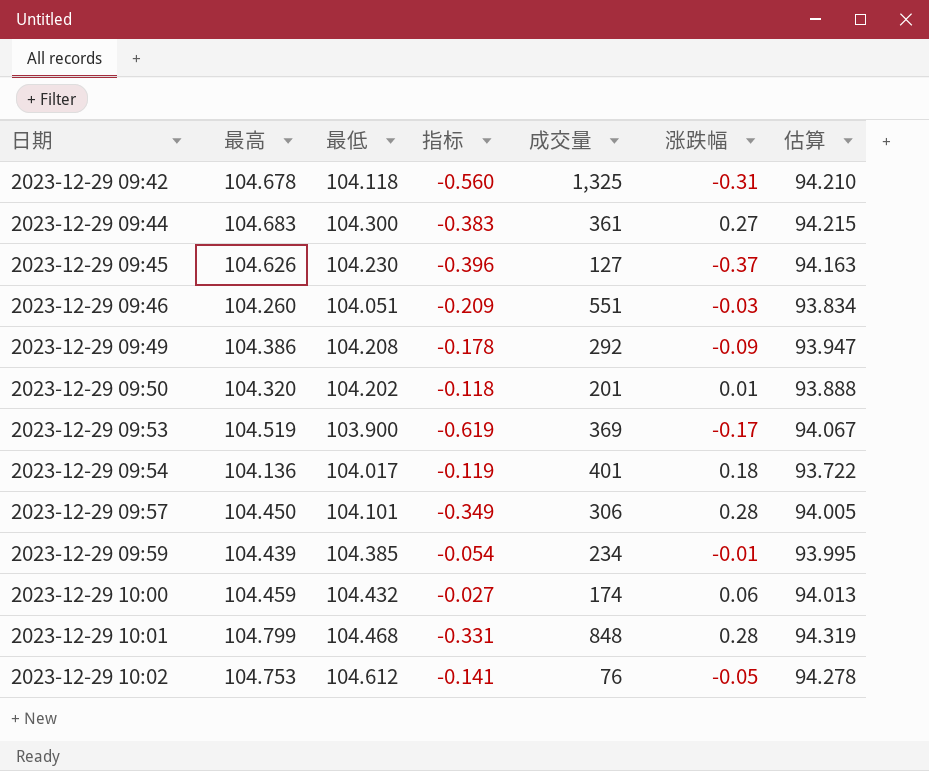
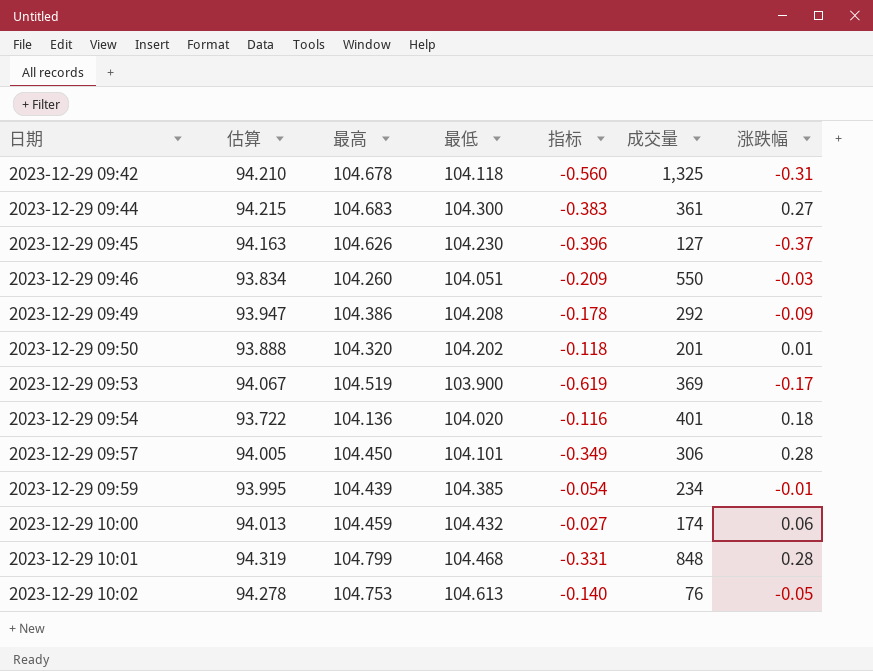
column 估算 | position: 7 -> 2
2023-12-29 09:46 | 成交量: 551 -> 550
2023-12-29 09:54 | 最低: 104.017 -> 104.020
2023-12-29 09:54 | 指标: -0.119 -> -0.116
2023-12-29 10:02 | 最低: 104.612 -> 104.613
2023-12-29 10:02 | 指标: -0.141 -> -0.140

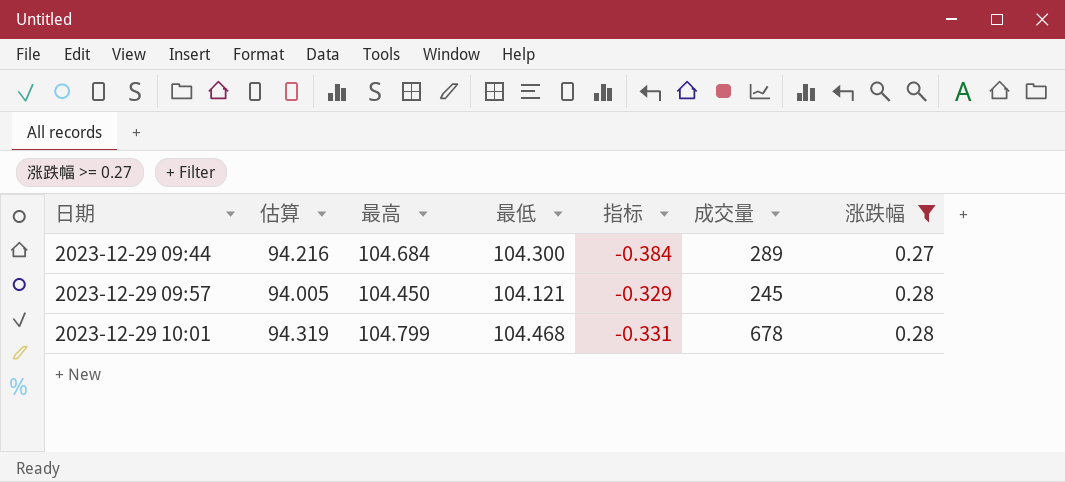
filter: none -> 涨跌幅 >= 0.27
2023-12-29 09:44 | 估算: 94.215 -> 94.216
2023-12-29 09:44 | 最高: 104.683 -> 104.684
2023-12-29 09:44 | 指标: -0.383 -> -0.384
2023-12-29 09:44 | 成交量: 361 -> 289
2023-12-29 09:57 | 最低: 104.101 -> 104.121
2023-12-29 09:57 | 指标: -0.349 -> -0.329
2023-12-29 09:57 | 成交量: 306 -> 245
2023-12-29 10:01 | 成交量: 848 -> 678

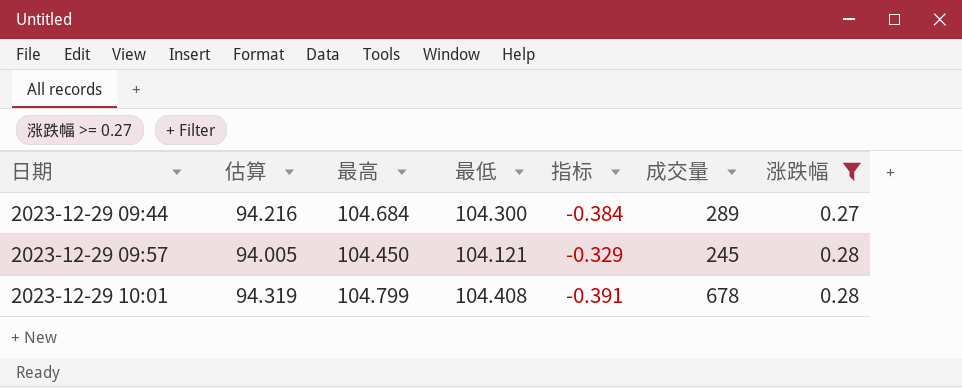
2023-12-29 10:01 | 最低: 104.468 -> 104.408
2023-12-29 10:01 | 指标: -0.331 -> -0.391

